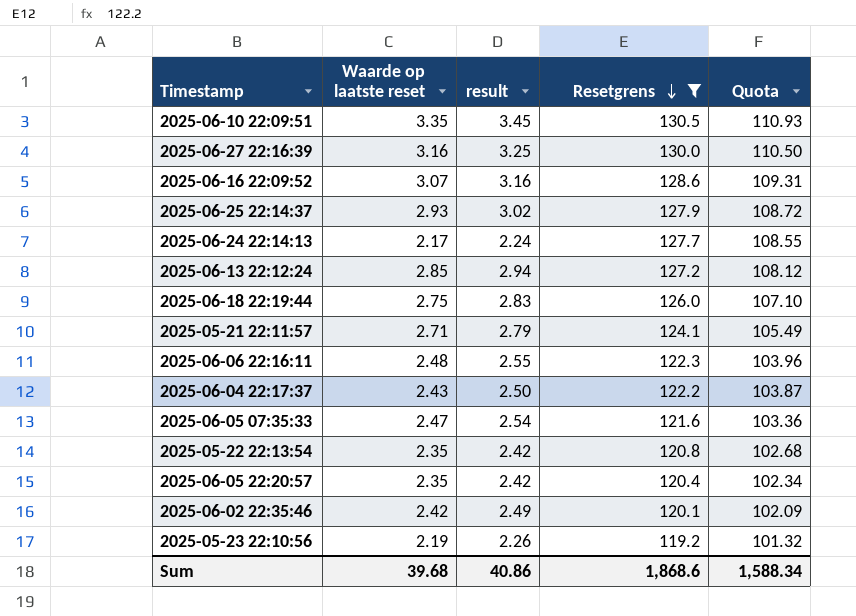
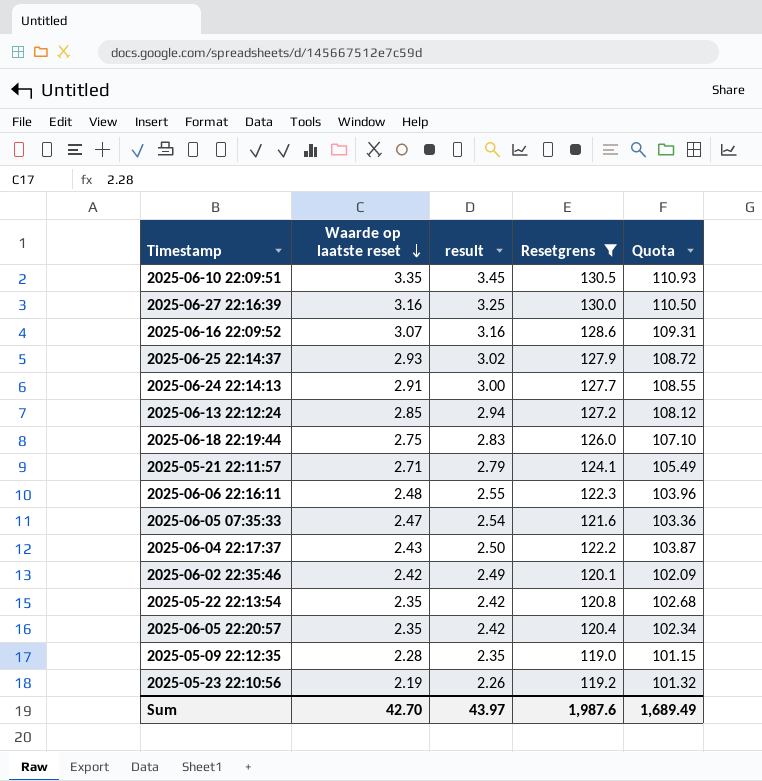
row order: Resetgrens descending -> Waarde op laatste reset descending
2025-06-24 22:14:13 | Waarde op laatste reset: 2.17 -> 2.91
2025-06-24 22:14:13 | result: 2.24 -> 3.00
row 2025-05-09 22:12:35: none -> 2.28 | 2.35 | 119.0 | 101.15
Sum | Waarde op laatste reset: 39.68 -> 42.70
Sum | result: 40.86 -> 43.97
Sum | Resetgrens: 1,868.6 -> 1,987.6
Sum | Quota: 1,588.34 -> 1,689.49

